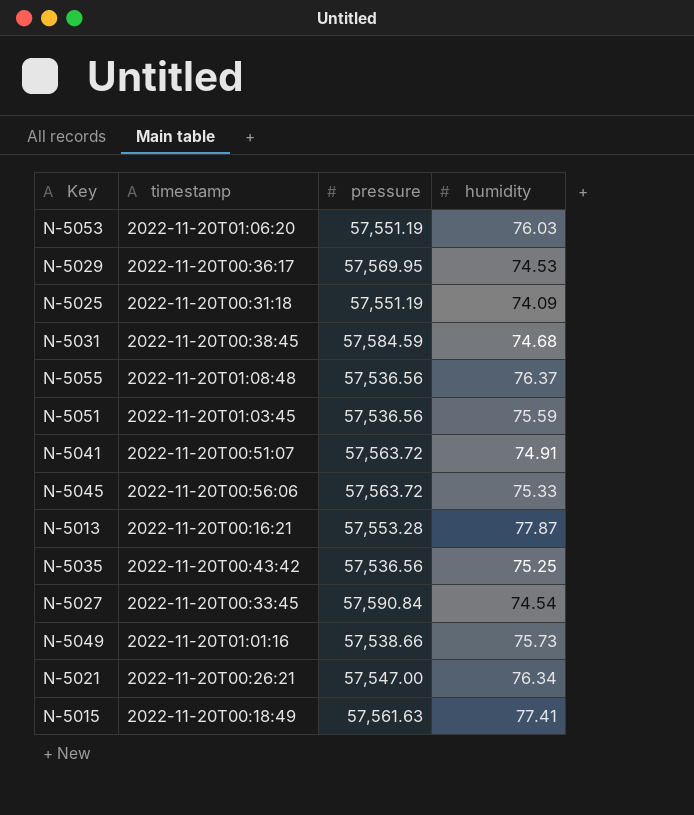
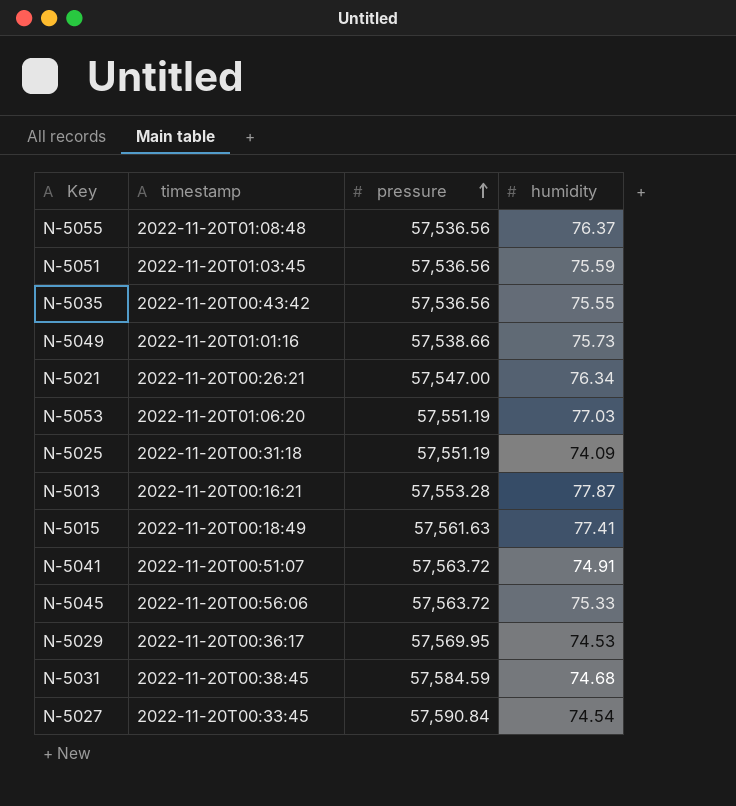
row order: none -> pressure ascending
N-5035 | humidity: 75.25 -> 75.55
N-5053 | humidity: 76.03 -> 77.03

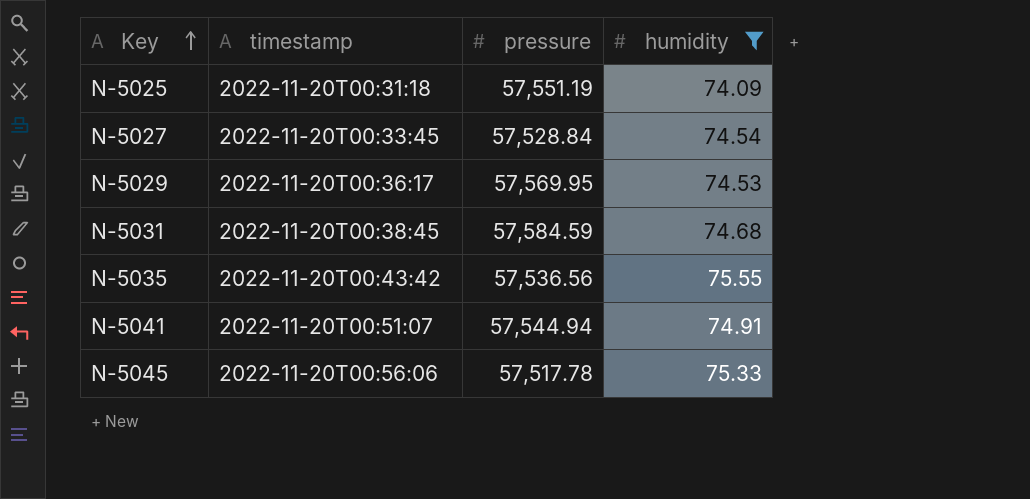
filter: none -> humidity <= 75.55
row order: pressure ascending -> Key ascending
N-5027 | pressure: 57,590.84 -> 57,528.84
N-5041 | pressure: 57,563.72 -> 57,544.94
N-5045 | pressure: 57,563.72 -> 57,517.78

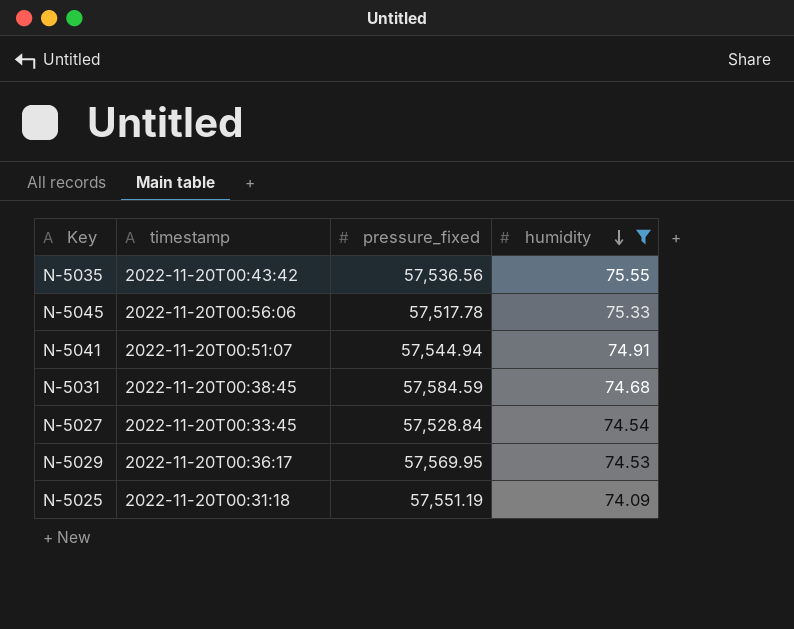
row order: Key ascending -> humidity descending
column name: pressure -> pressure_fixed

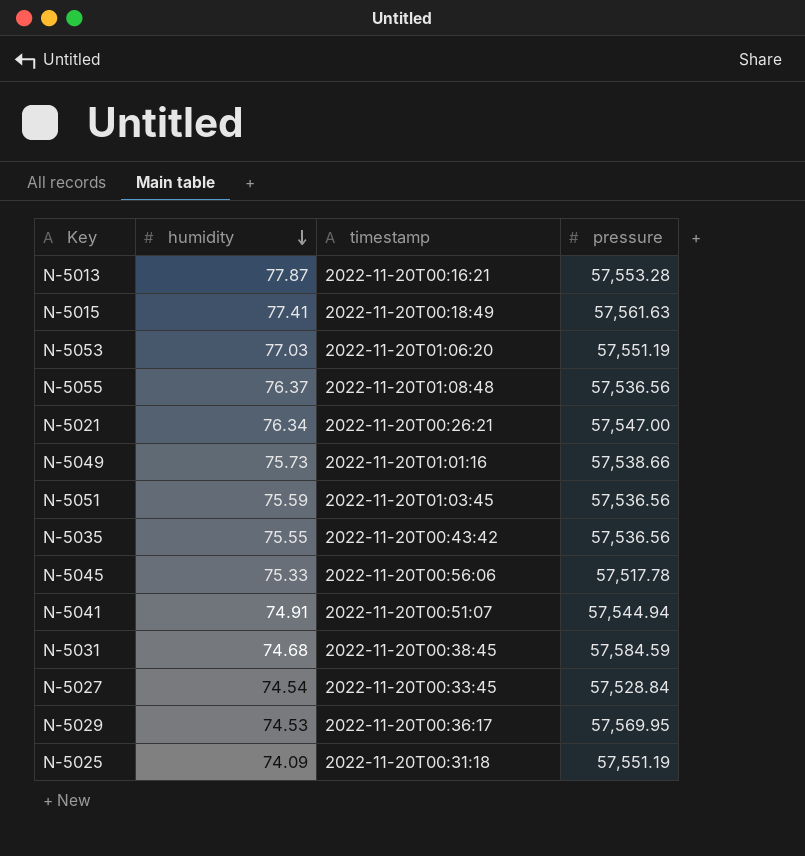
filter: humidity <= 75.55 -> none
column humidity | position: 4 -> 2
column name: pressure_fixed -> pressure

